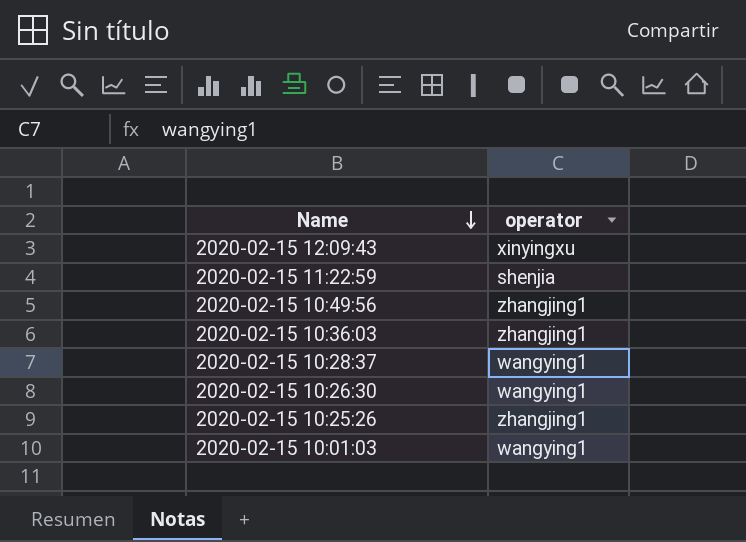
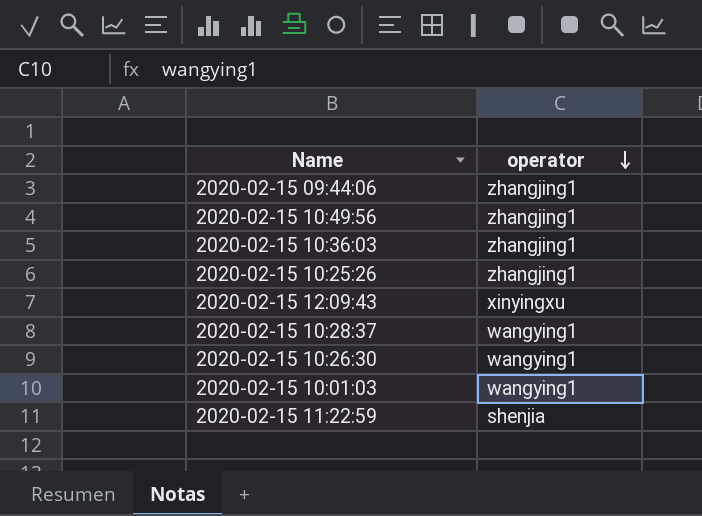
row order: Name descending -> operator descending
row 2020-02-15 09:44:06: none -> zhangjing1

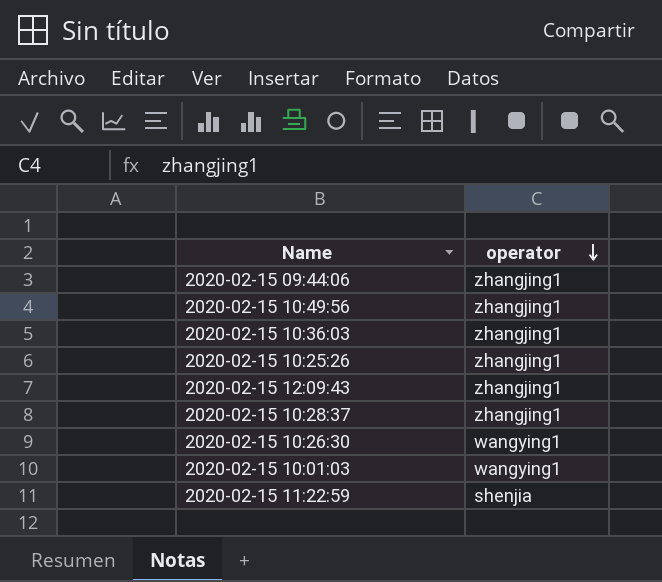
2020-02-15 12:09:43 | operator: xinyingxu -> zhangjing1
2020-02-15 10:28:37 | operator: wangying1 -> zhangjing1

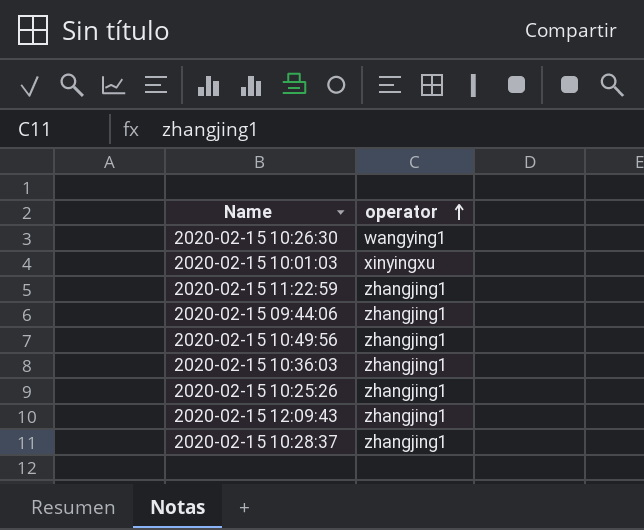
row order: operator descending -> operator ascending
2020-02-15 10:01:03 | operator: wangying1 -> xinyingxu
2020-02-15 11:22:59 | operator: shenjia -> zhangjing1

